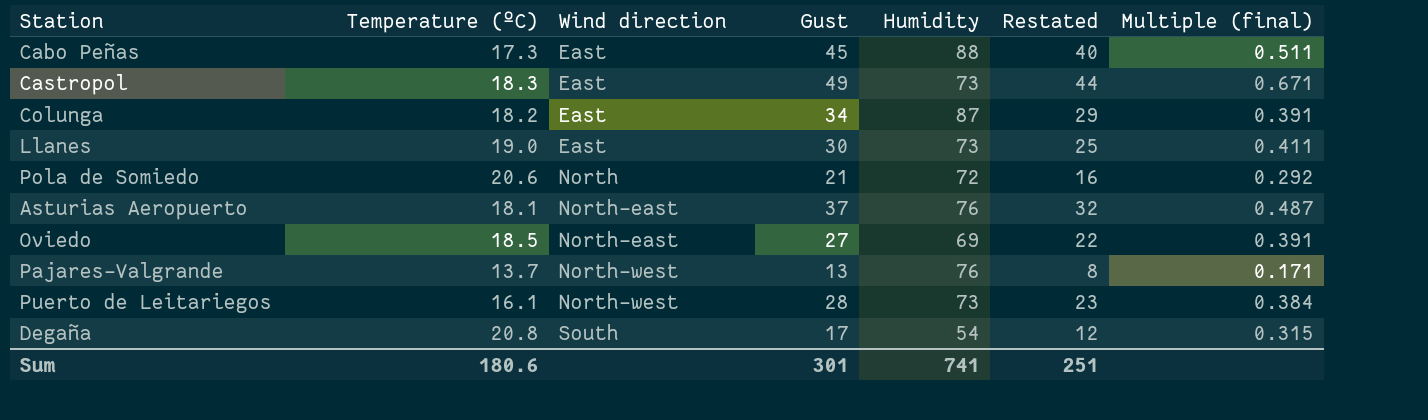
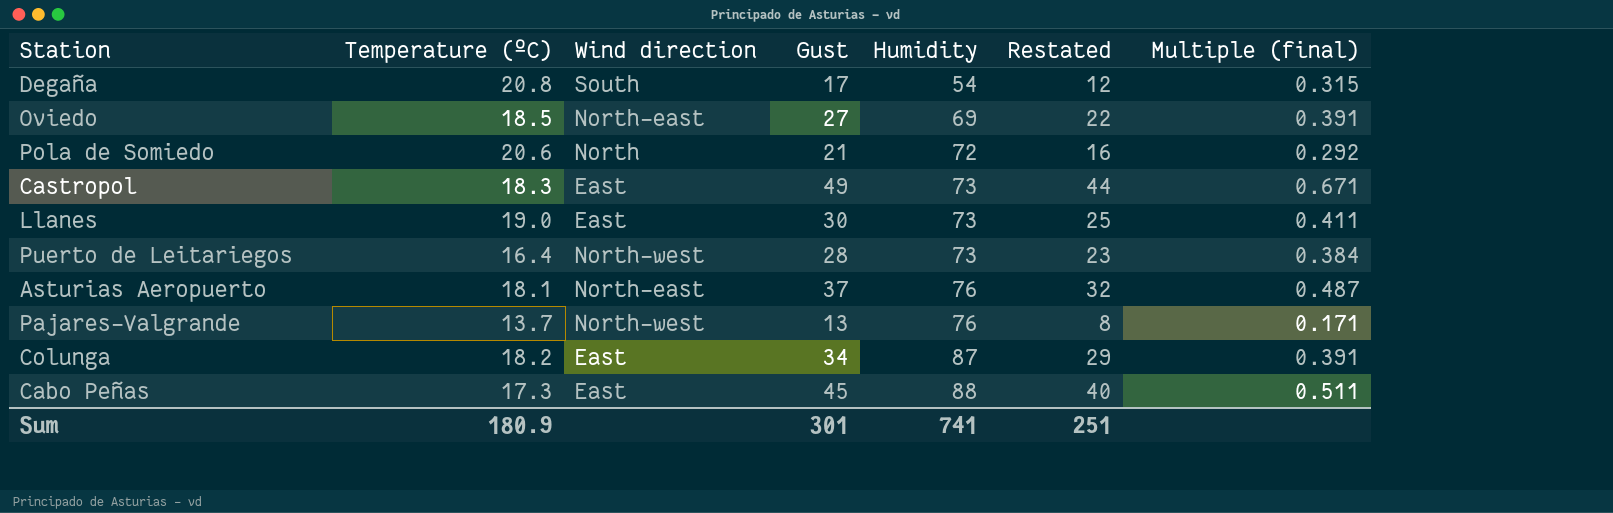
row order: Wind direction ascending -> Humidity ascending
Puerto de Leitariegos | Temperature (ºC): 16.1 -> 16.4
Sum | Temperature (ºC): 180.6 -> 180.9

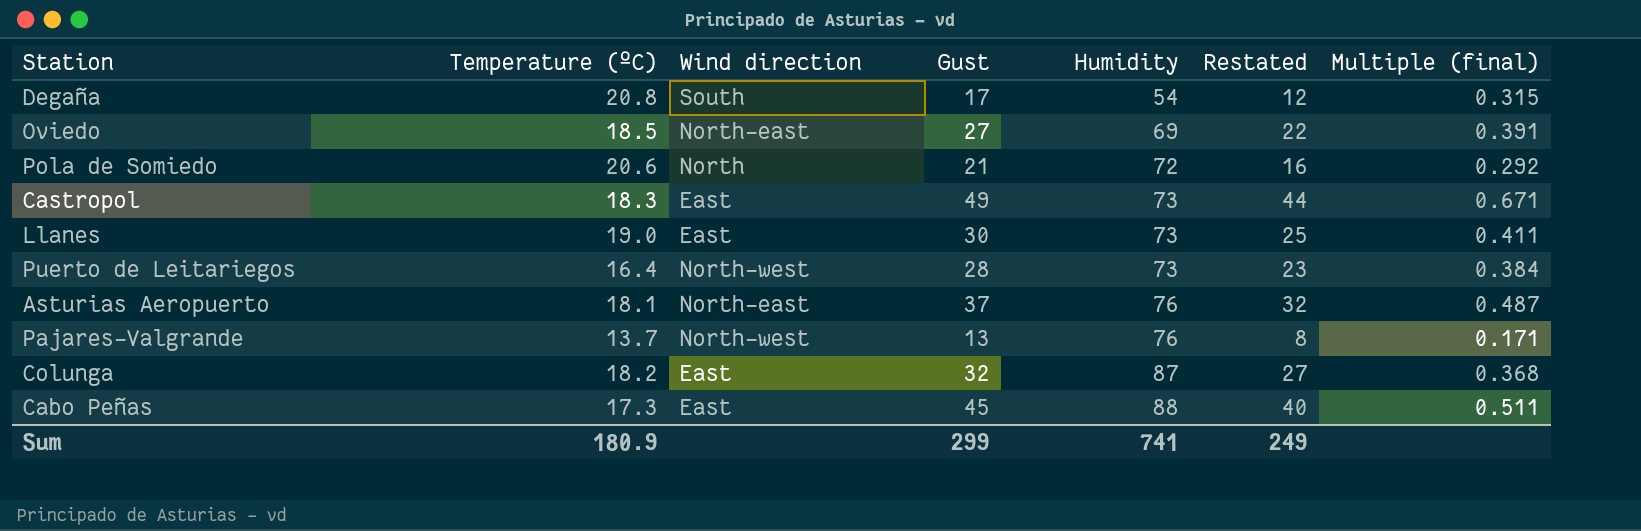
Colunga | Gust: 34 -> 32
Colunga | Restated: 29 -> 27
Colunga | Multiple (final): 0.391 -> 0.368
Sum | Gust: 301 -> 299
Sum | Restated: 251 -> 249

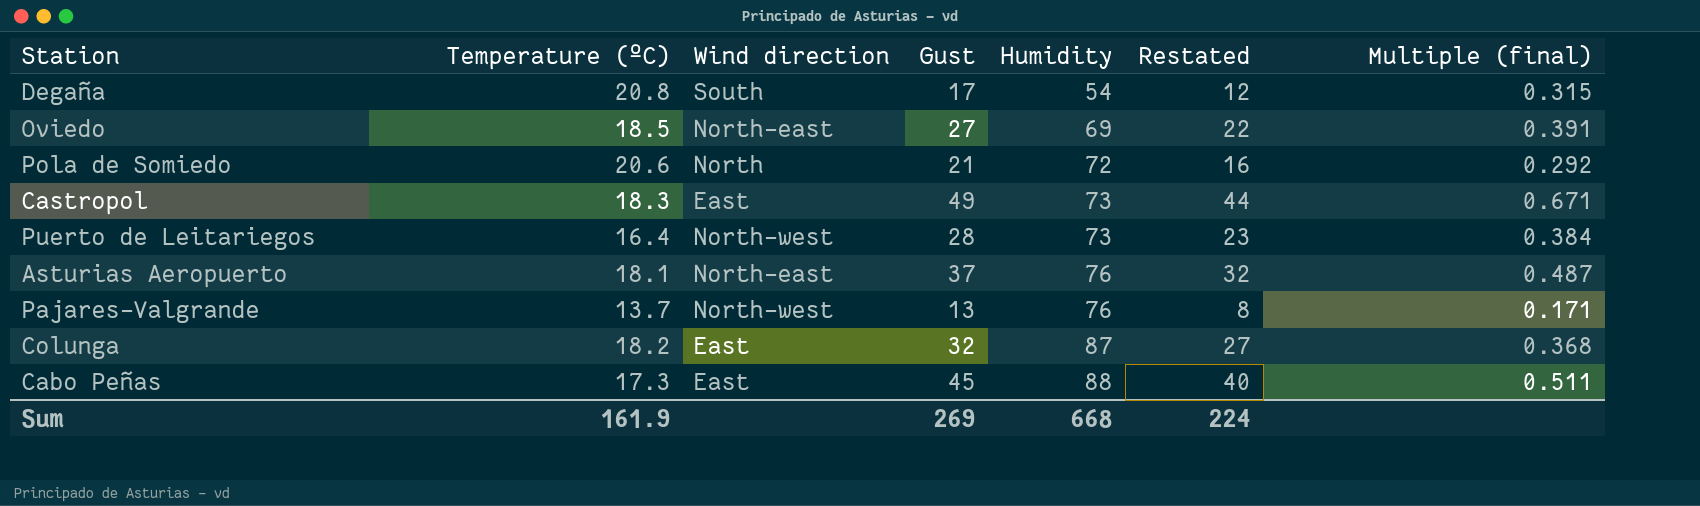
row Llanes: 19.0 | East | 30 | 73 | 25 | 0.411 -> none
Sum | Temperature (ºC): 180.9 -> 161.9
Sum | Gust: 299 -> 269
Sum | Humidity: 741 -> 668
Sum | Restated: 249 -> 224

